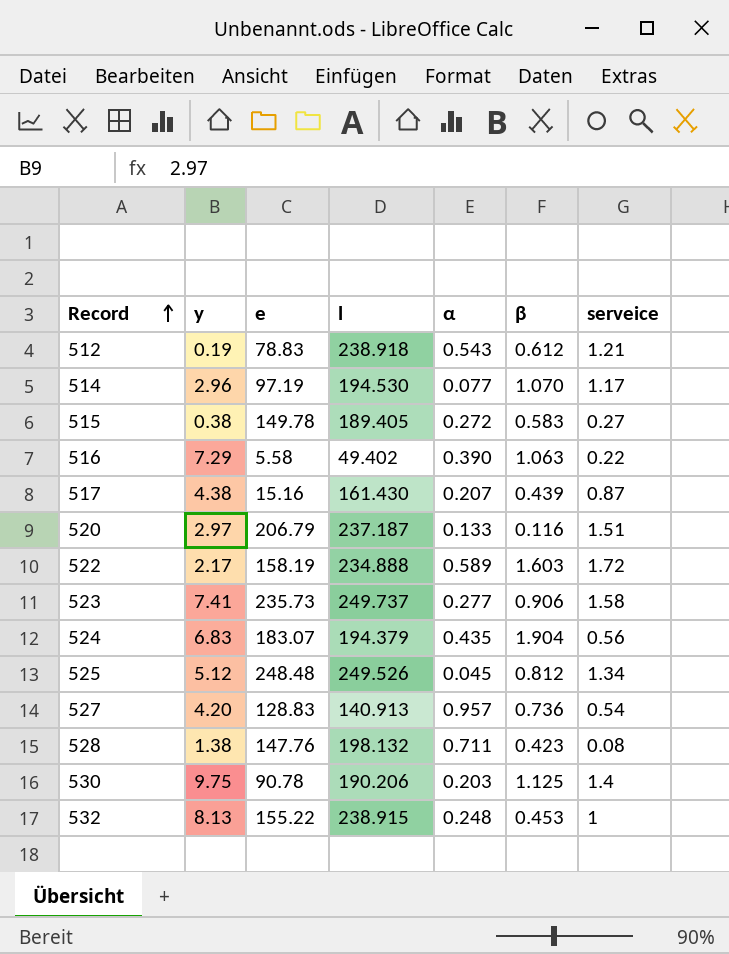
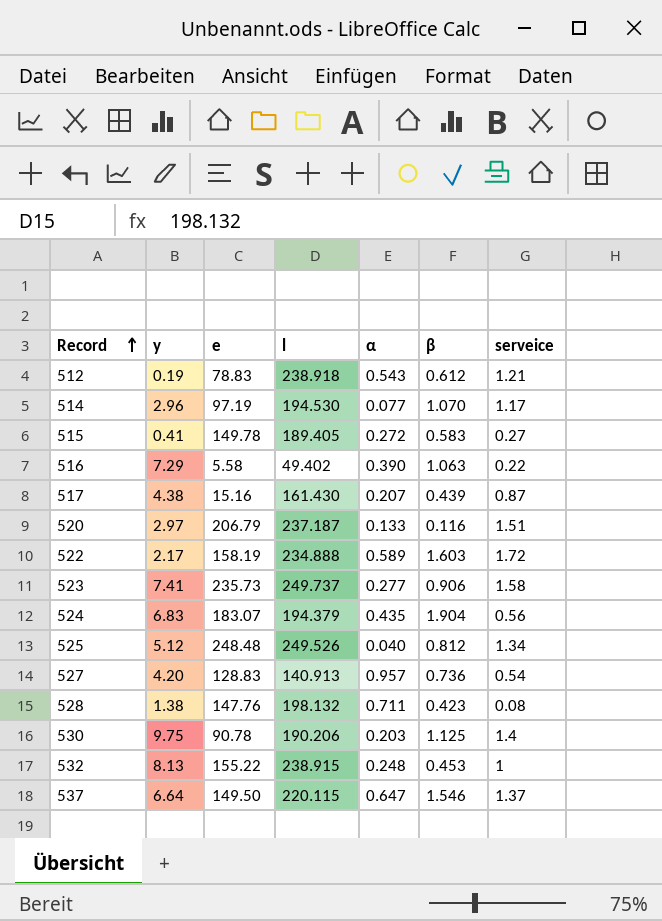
515 | y: 0.38 -> 0.41
525 | α: 0.045 -> 0.040
row 537: none -> 6.64 | 149.50 | 220.115 | 0.647 | 1.546 | 1.37

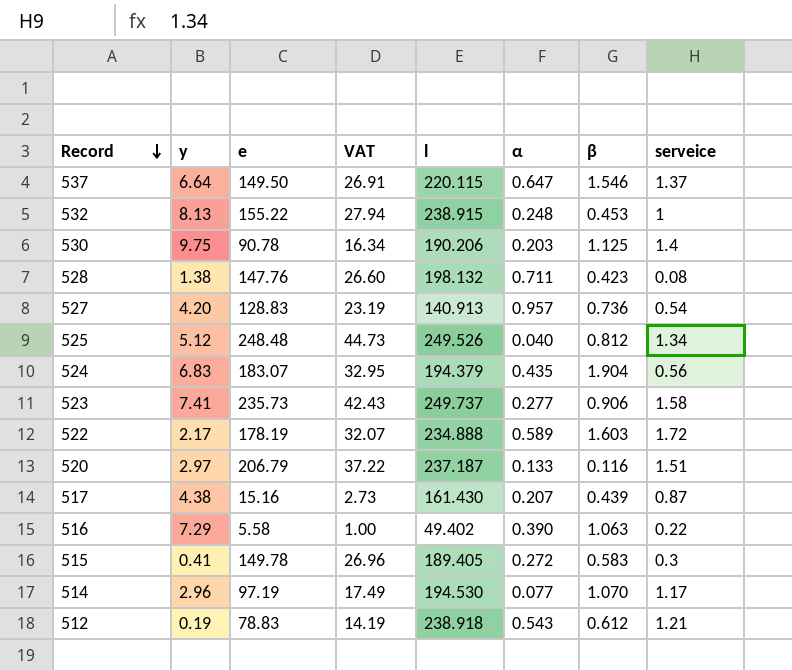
row order: Record ascending -> Record descending
column VAT | formula: none -> [e] * 0.18
522 | e: 158.19 -> 178.19
515 | serveice: 0.27 -> 0.3

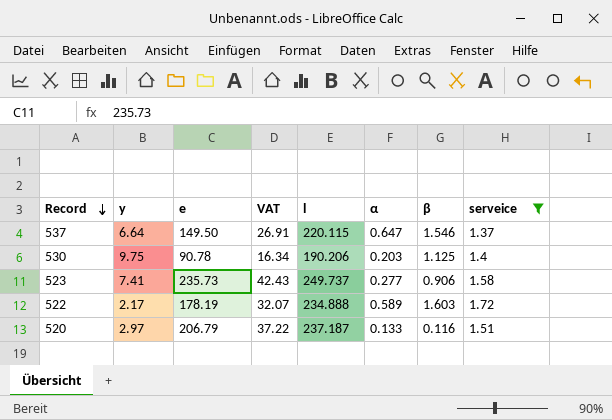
filter: none -> serveice >= 1.37

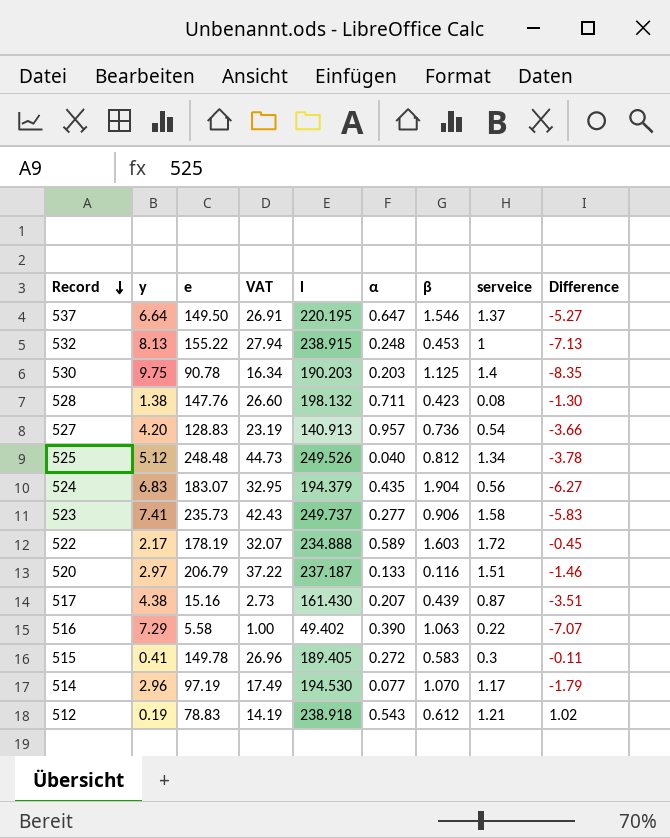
filter: serveice >= 1.37 -> none
column Difference | formula: none -> [serveice] - [y]
537 | l: 220.115 -> 220.195
530 | l: 190.206 -> 190.203

